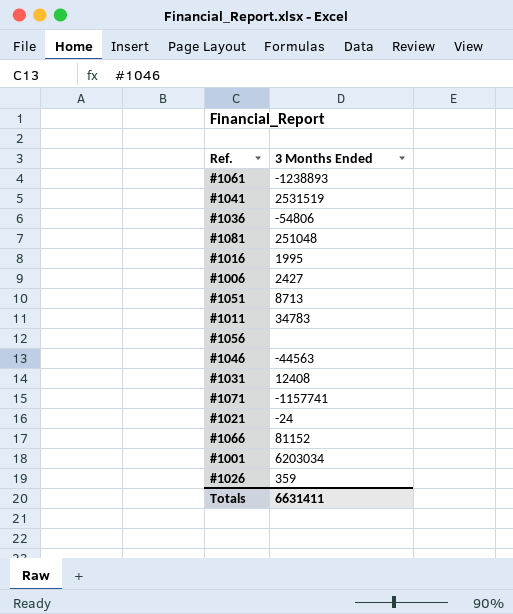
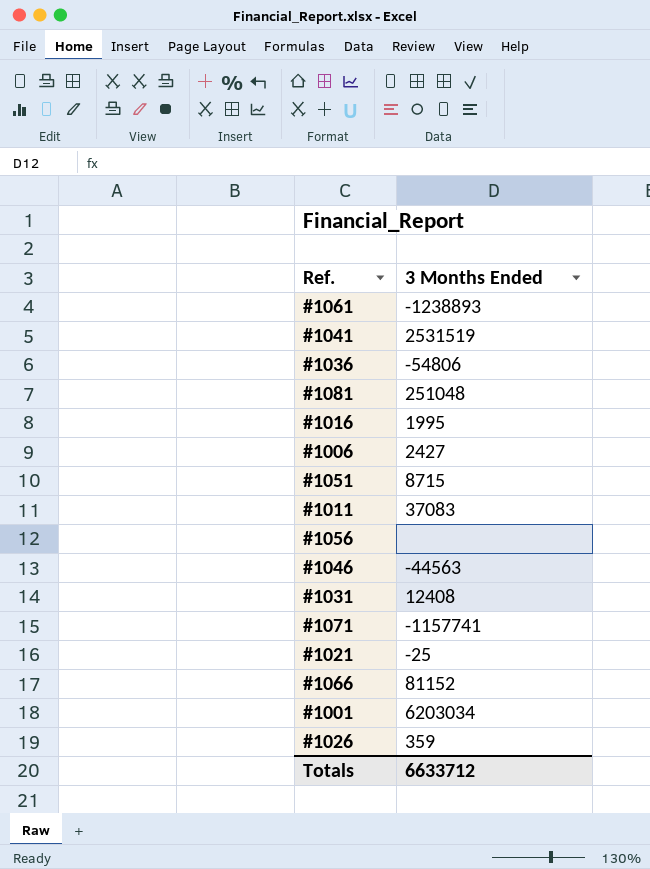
#1051 | 3 Months Ended: 8713 -> 8715
#1011 | 3 Months Ended: 34783 -> 37083
#1021 | 3 Months Ended: -24 -> -25
Totals | 3 Months Ended: 6631411 -> 6633712

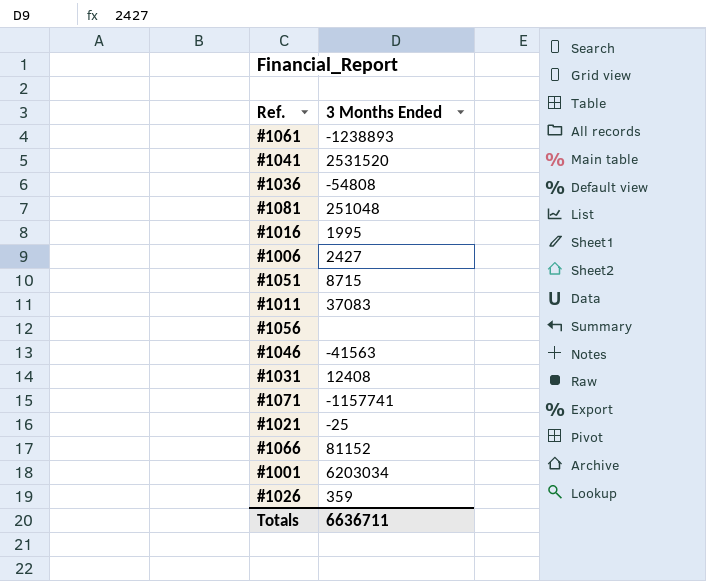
#1041 | 3 Months Ended: 2531519 -> 2531520
#1036 | 3 Months Ended: -54806 -> -54808
#1046 | 3 Months Ended: -44563 -> -41563
Totals | 3 Months Ended: 6633712 -> 6636711

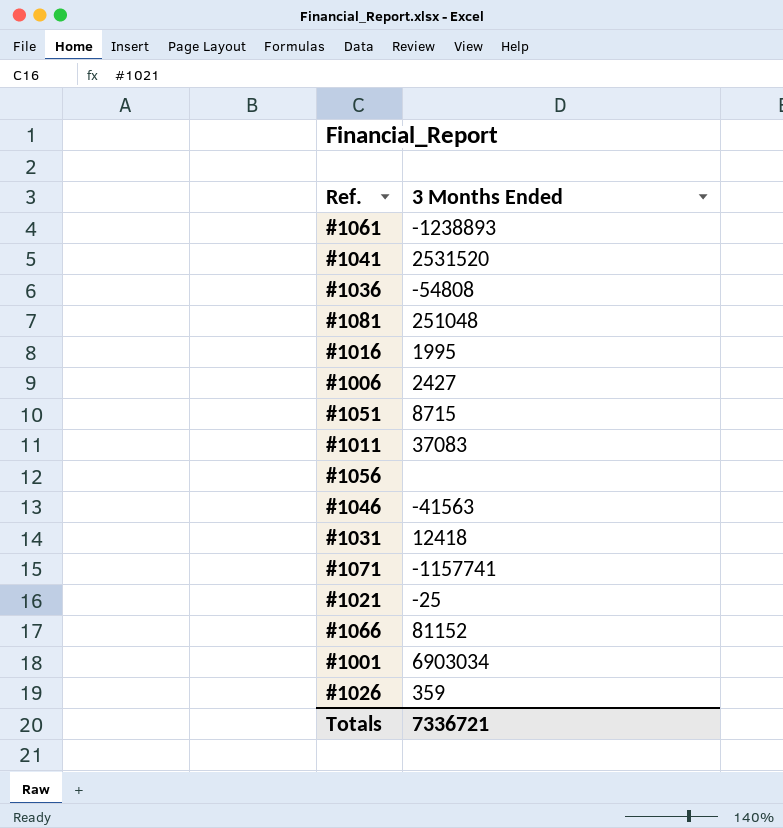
#1031 | 3 Months Ended: 12408 -> 12418
#1001 | 3 Months Ended: 6203034 -> 6903034
Totals | 3 Months Ended: 6636711 -> 7336721

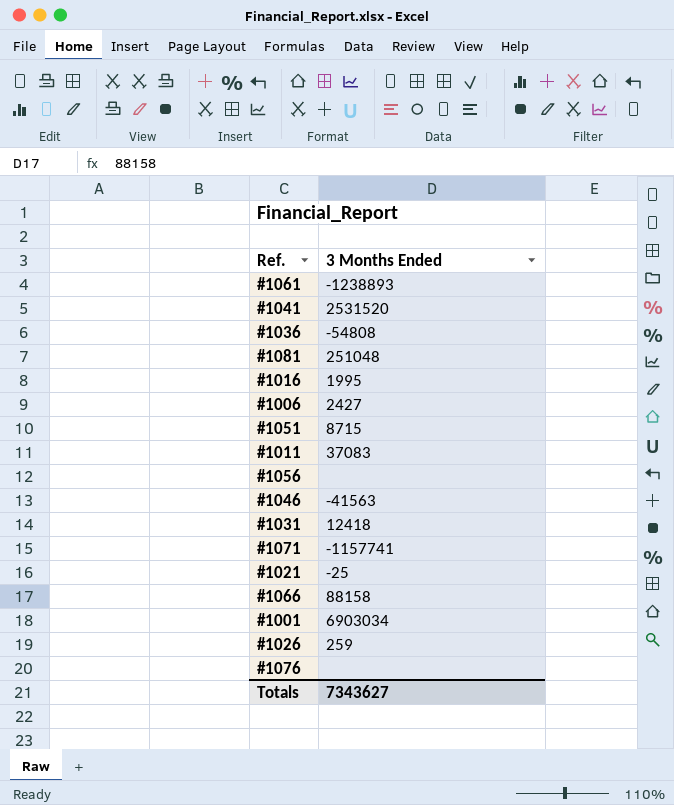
#1066 | 3 Months Ended: 81152 -> 88158
#1026 | 3 Months Ended: 359 -> 259
row #1076: none -> none
Totals | 3 Months Ended: 7336721 -> 7343627

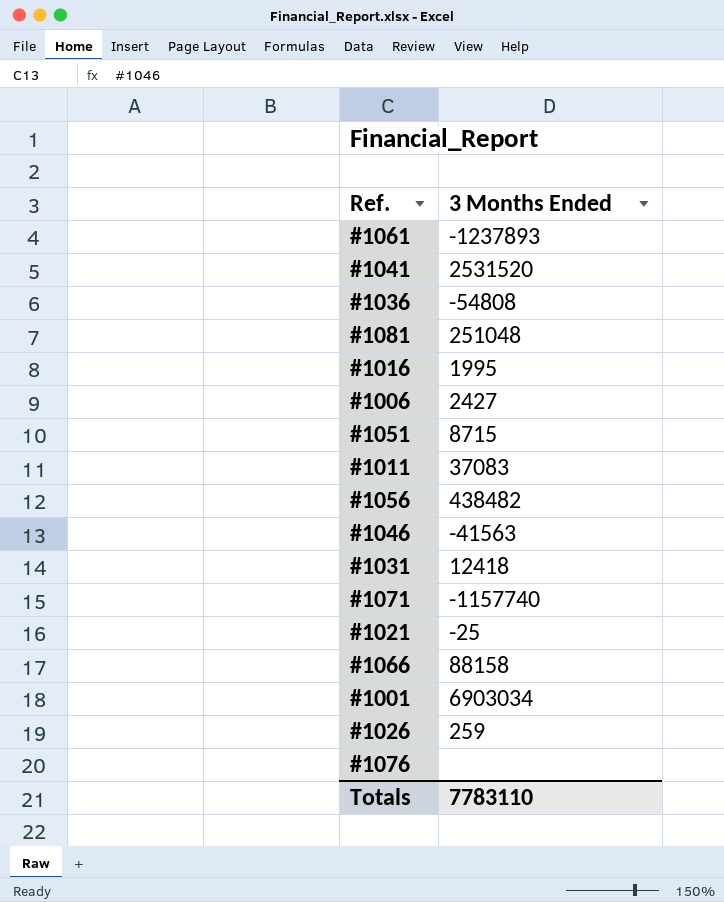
#1061 | 3 Months Ended: -1238893 -> -1237893
#1056 | 3 Months Ended: none -> 438482
#1071 | 3 Months Ended: -1157741 -> -1157740
Totals | 3 Months Ended: 7343627 -> 7783110

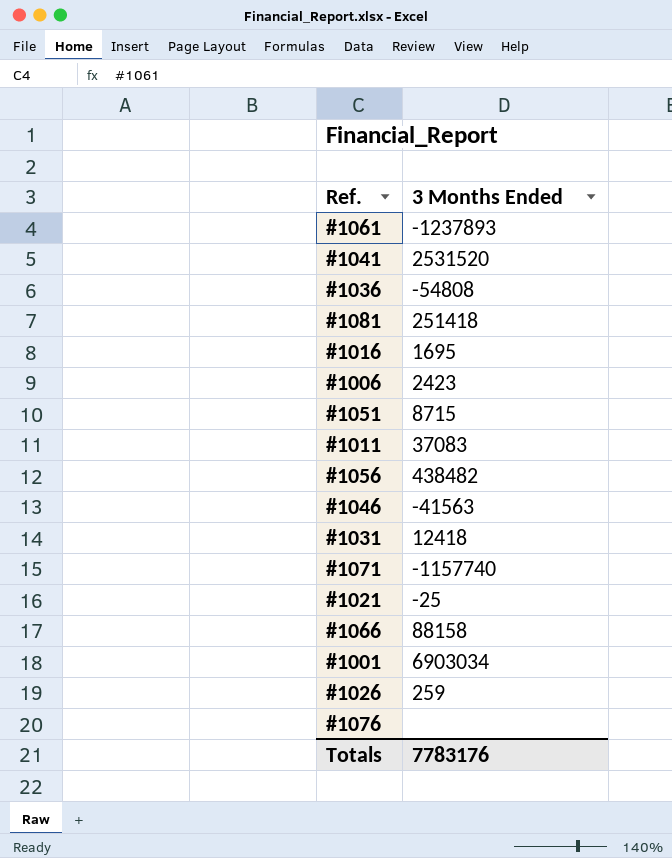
#1081 | 3 Months Ended: 251048 -> 251418
#1016 | 3 Months Ended: 1995 -> 1695
#1006 | 3 Months Ended: 2427 -> 2423
Totals | 3 Months Ended: 7783110 -> 7783176

